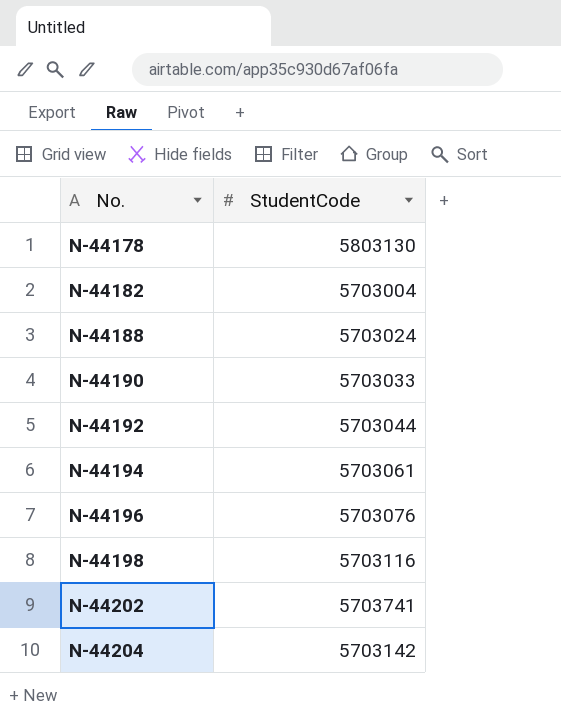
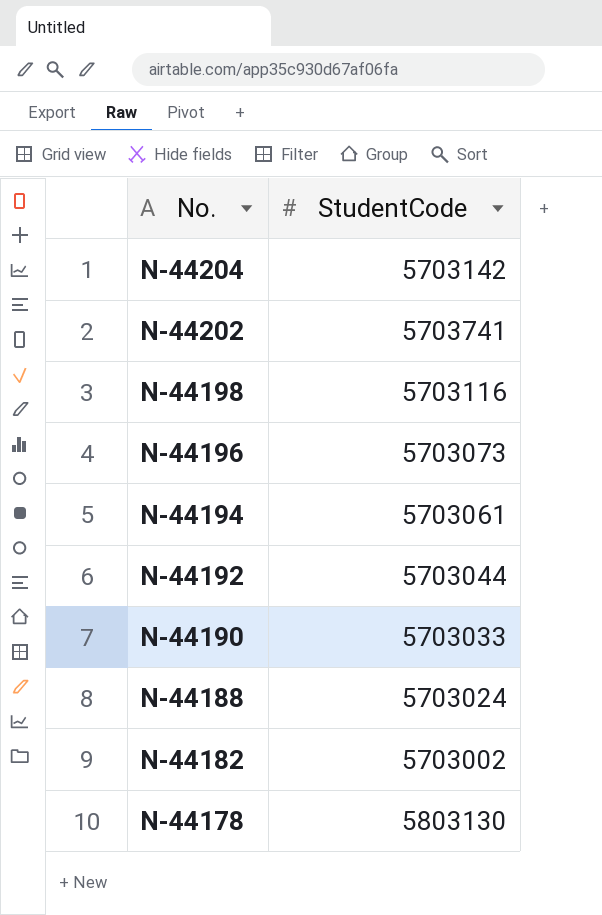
row order: No. ascending -> No. descending
N-44196 | StudentCode: 5703076 -> 5703073
N-44182 | StudentCode: 5703004 -> 5703002

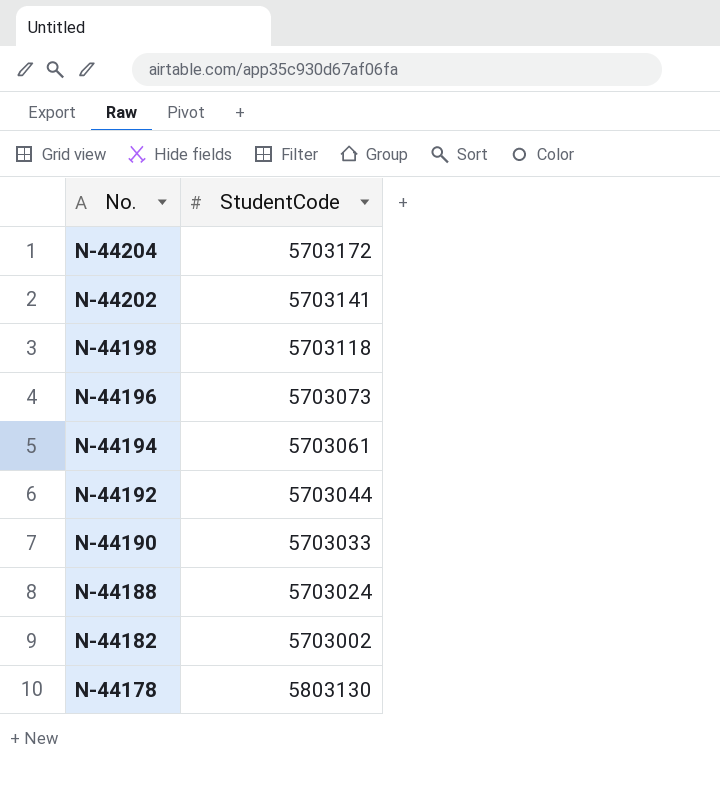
N-44204 | StudentCode: 5703142 -> 5703172
N-44202 | StudentCode: 5703741 -> 5703141
N-44198 | StudentCode: 5703116 -> 5703118

